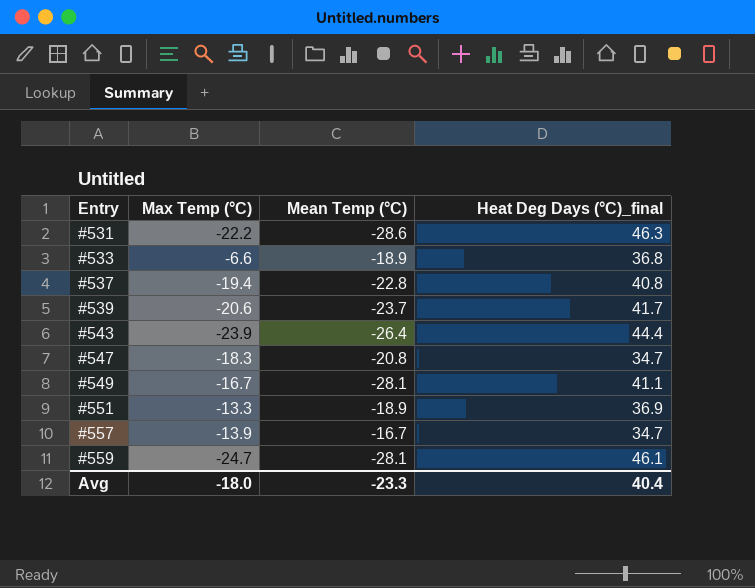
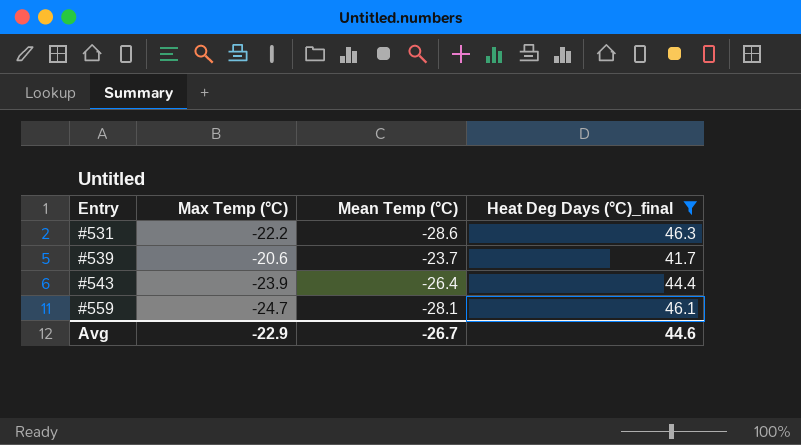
filter: none -> Heat Deg Days (°C)_final >= 41.7
Avg | Max Temp (°C): -18.0 -> -22.9
Avg | Mean Temp (°C): -23.3 -> -26.7
Avg | Heat Deg Days (°C)_final: 40.4 -> 44.6

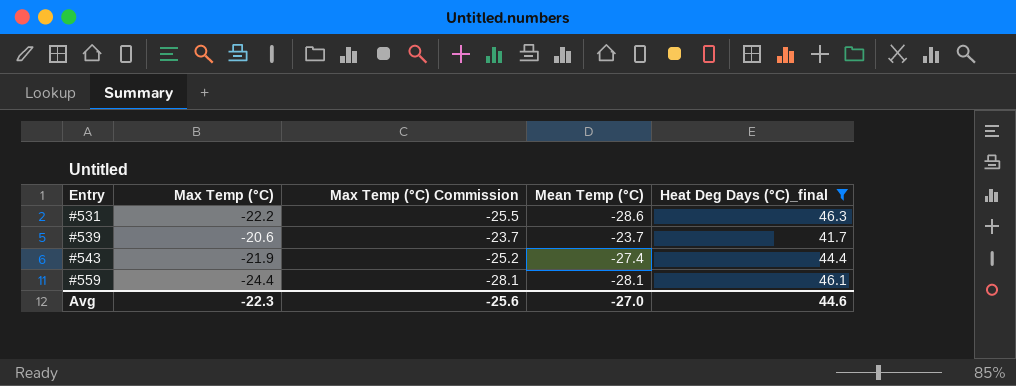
column Max Temp (°C) Commission | formula: none -> [Max Temp (°C)] * 1.15
#543 | Max Temp (°C): -23.9 -> -21.9
#543 | Mean Temp (°C): -26.4 -> -27.4
#559 | Max Temp (°C): -24.7 -> -24.4
Avg | Max Temp (°C): -22.9 -> -22.3
Avg | Mean Temp (°C): -26.7 -> -27.0

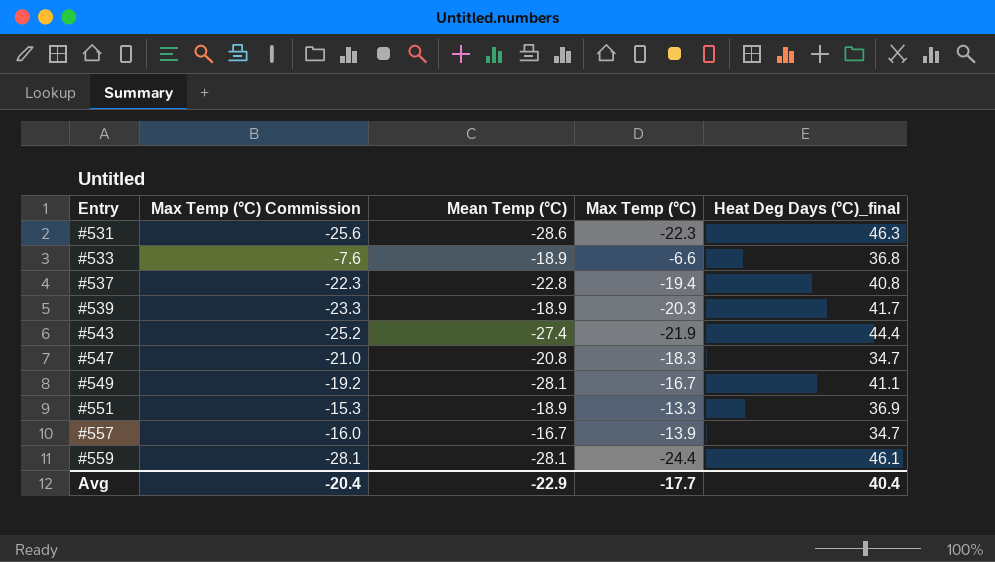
filter: Heat Deg Days (°C)_final >= 41.7 -> none
column Max Temp (°C) | position: 2 -> 4
#531 | Max Temp (°C) Commission: -25.5 -> -25.6
#531 | Max Temp (°C): -22.2 -> -22.3
#539 | Max Temp (°C) Commission: -23.7 -> -23.3
#539 | Mean Temp (°C): -23.7 -> -18.9
#539 | Max Temp (°C): -20.6 -> -20.3
Avg | Max Temp (°C) Commission: -25.6 -> -20.4
Avg | Mean Temp (°C): -27.0 -> -22.9
Avg | Max Temp (°C): -22.3 -> -17.7
Avg | Heat Deg Days (°C)_final: 44.6 -> 40.4

